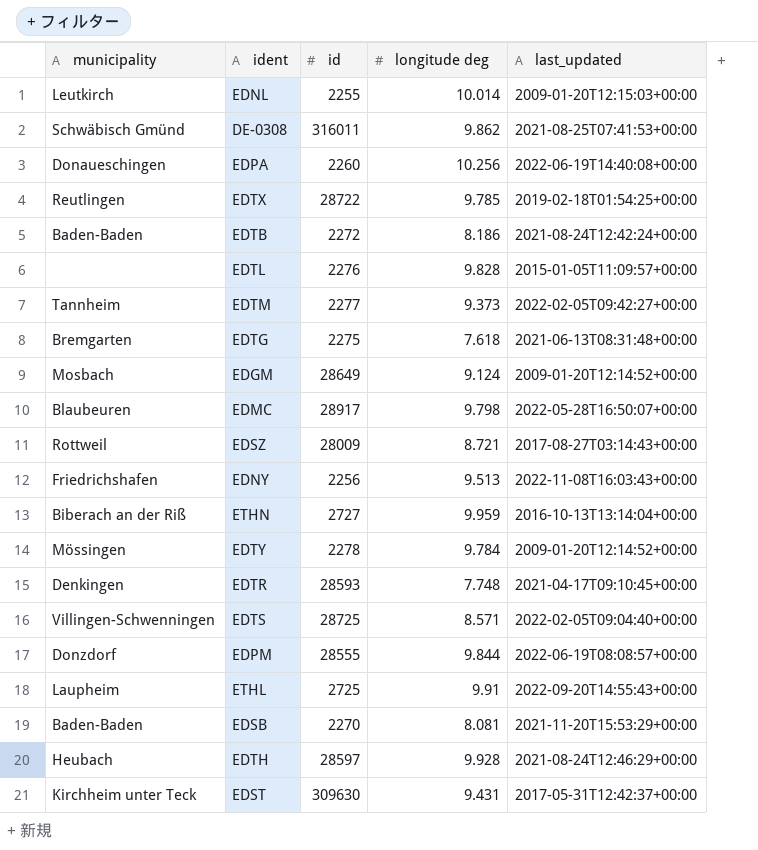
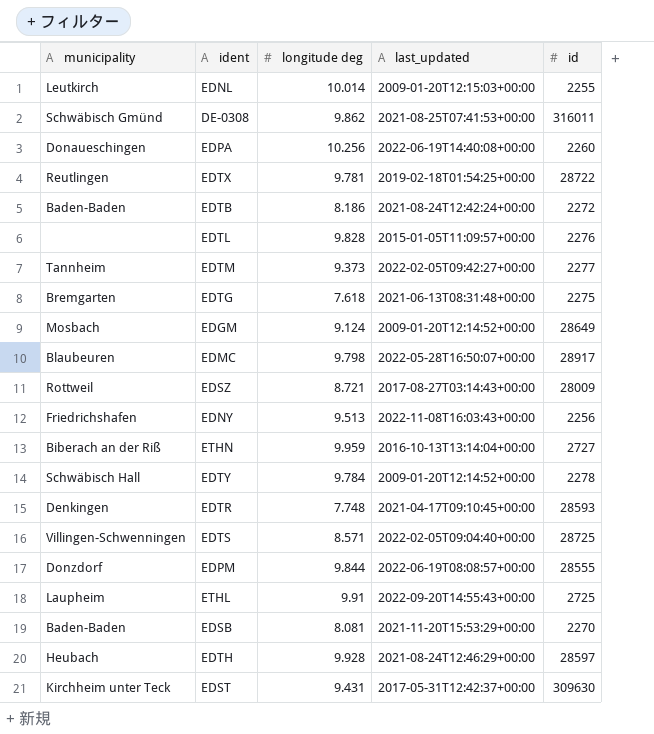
column id | position: 3 -> 5
EDTX | longitude deg: 9.785 -> 9.781
EDTY | municipality: Mössingen -> Schwäbisch Hall

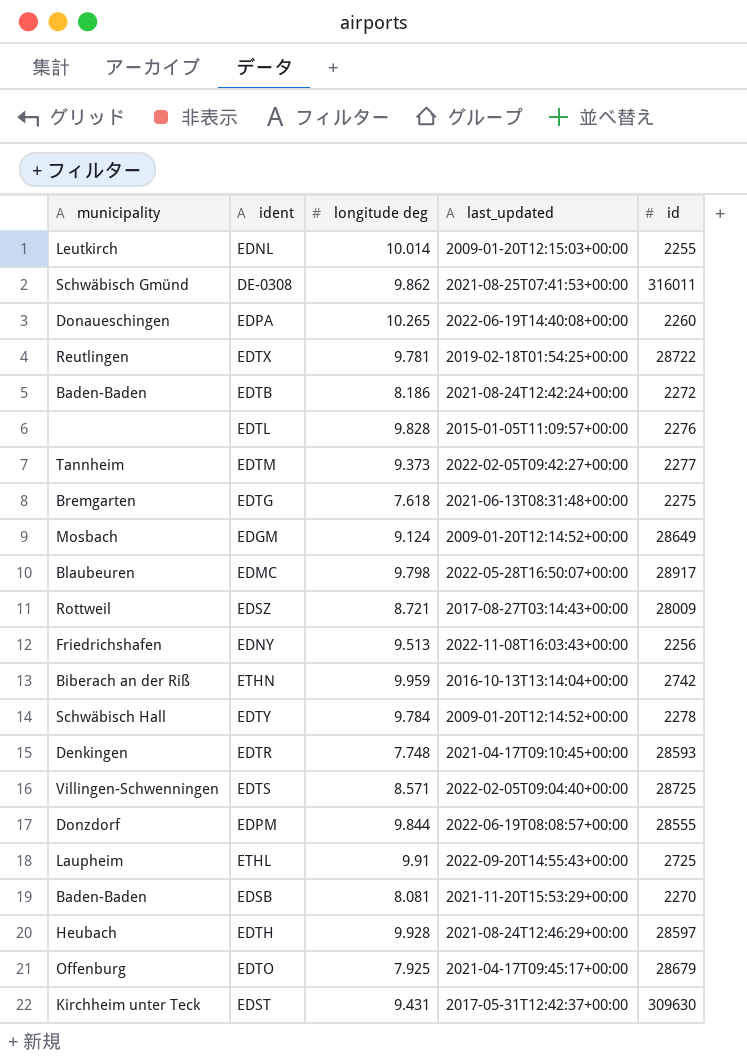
EDPA | longitude deg: 10.256 -> 10.265
ETHN | id: 2727 -> 2742
row EDTO: none -> Offenburg | 7.925 | 2021-04-17T09:45:17+00:00 | 28679

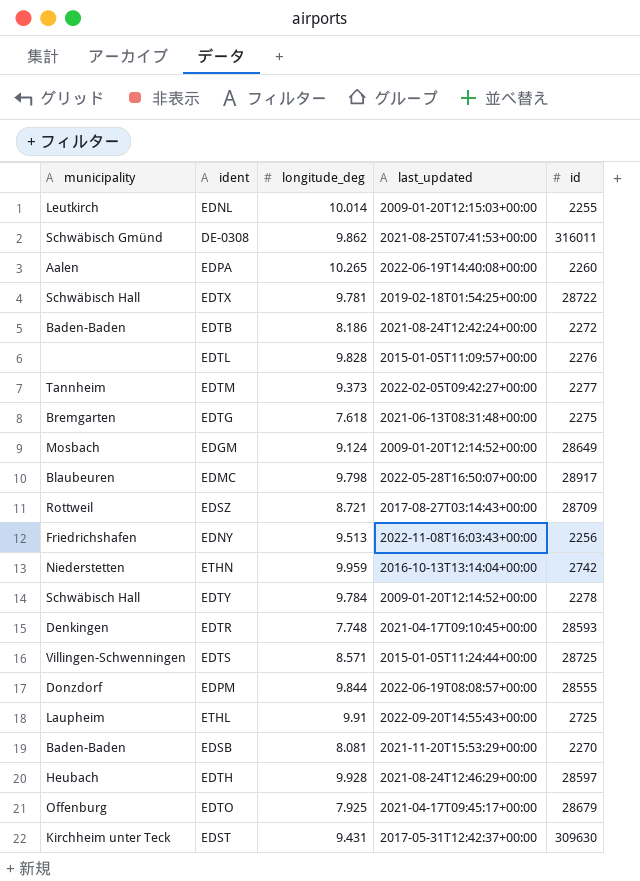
column name: longitude deg -> longitude_deg
EDPA | municipality: Donaueschingen -> Aalen
EDTX | municipality: Reutlingen -> Schwäbisch Hall
EDSZ | id: 28009 -> 28709
ETHN | municipality: Biberach an der Riß -> Niederstetten
EDTS | last_updated: 2022-02-05T09:04:40+00:00 -> 2015-01-05T11:24:44+00:00

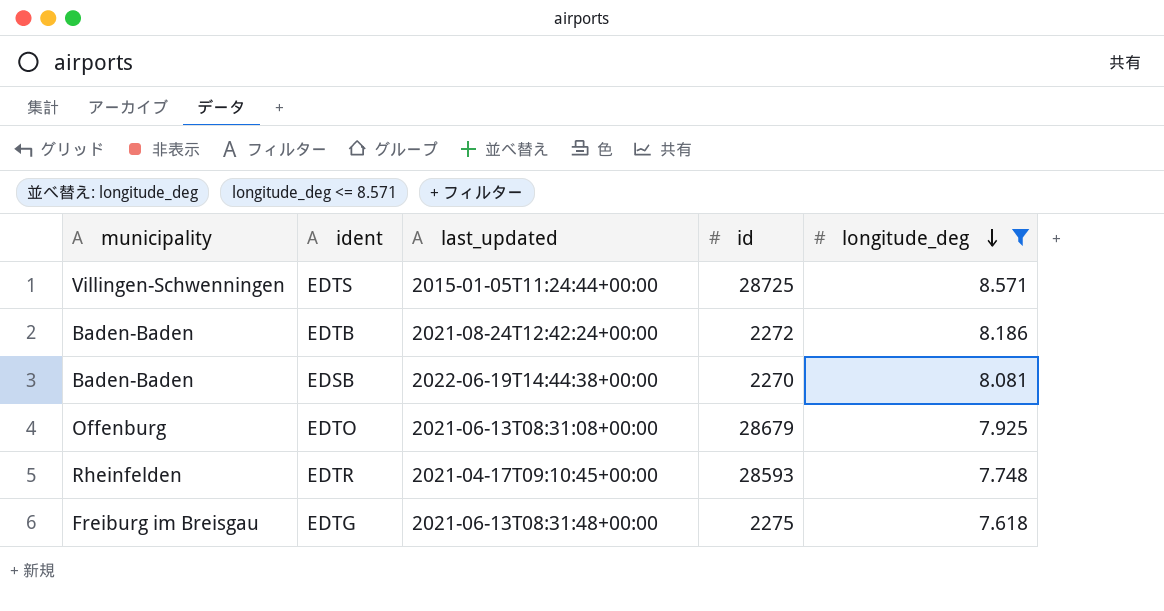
filter: none -> longitude_deg <= 8.571
row order: none -> longitude_deg descending
column longitude_deg | position: 3 -> 5
EDSB | last_updated: 2021-11-20T15:53:29+00:00 -> 2022-06-19T14:44:38+00:00
EDTO | last_updated: 2021-04-17T09:45:17+00:00 -> 2021-06-13T08:31:08+00:00
EDTR | municipality: Denkingen -> Rheinfelden
EDTG | municipality: Bremgarten -> Freiburg im Breisgau

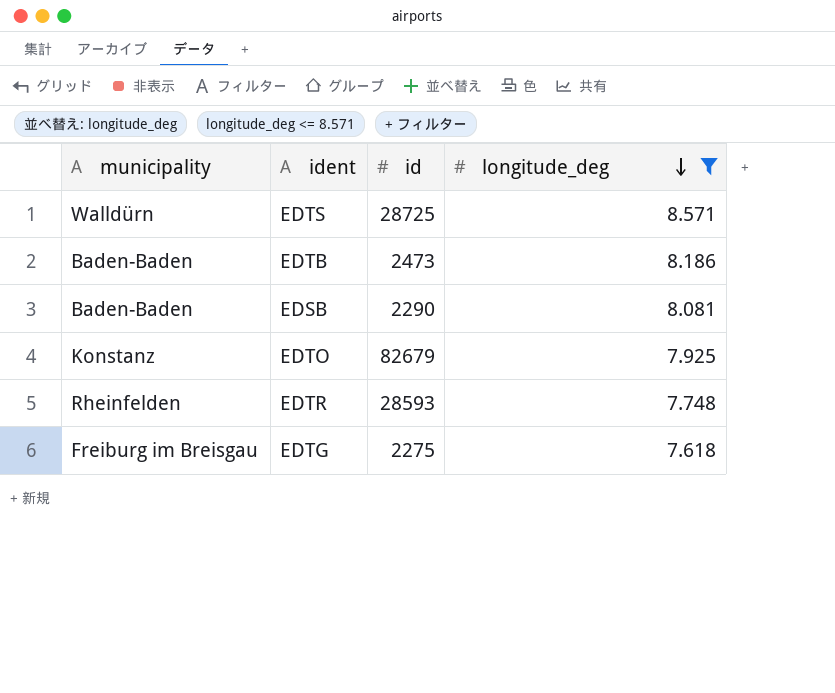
column last_updated | position: 3 -> none
EDTS | municipality: Villingen-Schwenningen -> Walldürn
EDTB | id: 2272 -> 2473
EDSB | id: 2270 -> 2290
EDTO | municipality: Offenburg -> Konstanz
EDTO | id: 28679 -> 82679

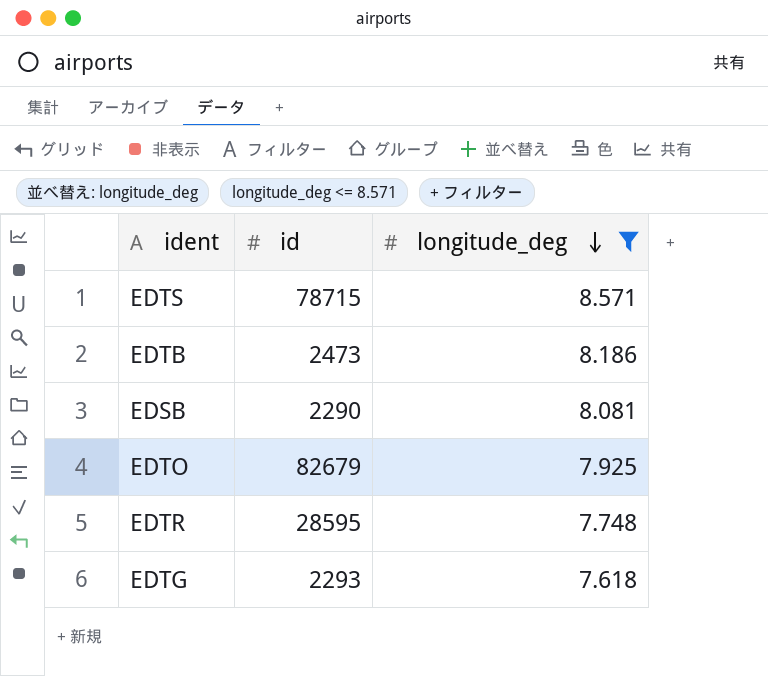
column municipality | position: 1 -> none
EDTS | id: 28725 -> 78715
EDTR | id: 28593 -> 28595
EDTG | id: 2275 -> 2293

